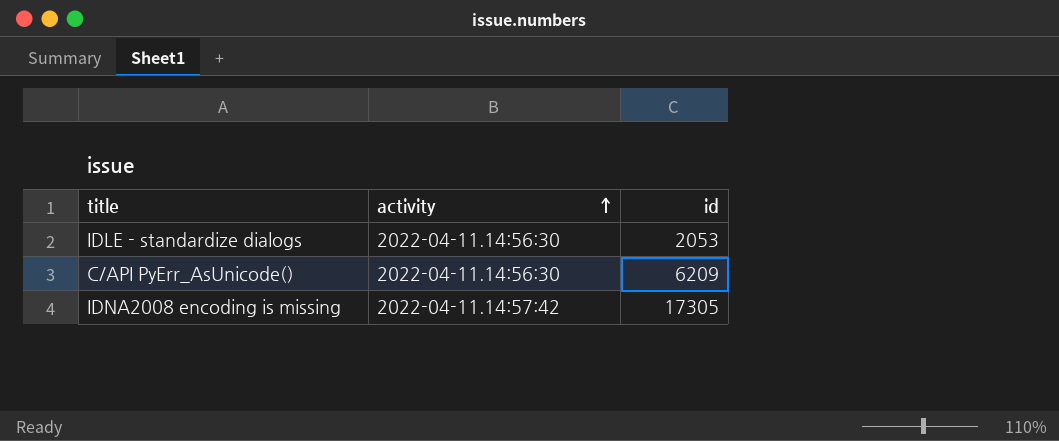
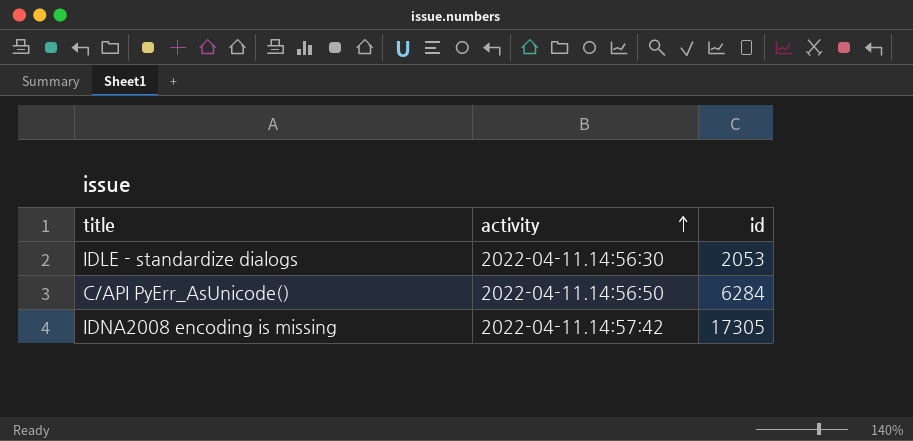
C/API PyErr_AsUnicode() | activity: 2022-04-11.14:56:30 -> 2022-04-11.14:56:50
C/API PyErr_AsUnicode() | id: 6209 -> 6284

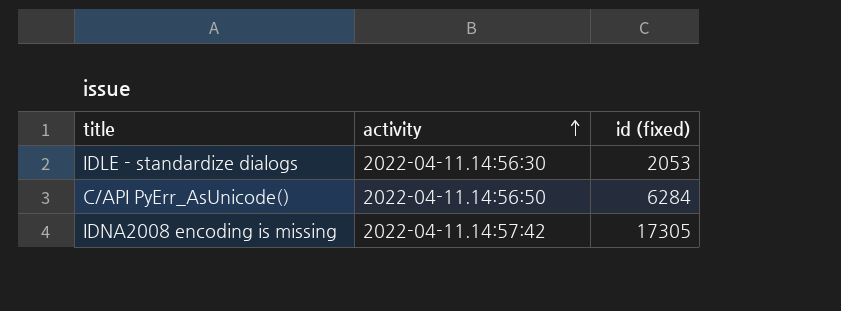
column name: id -> id (fixed)

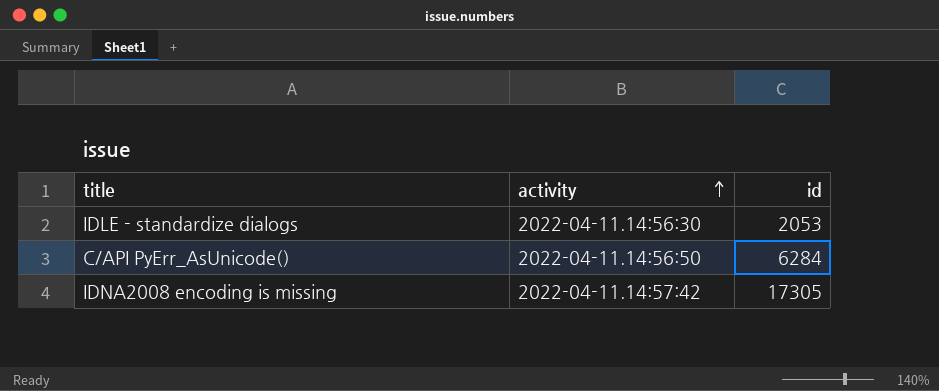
column name: id (fixed) -> id

